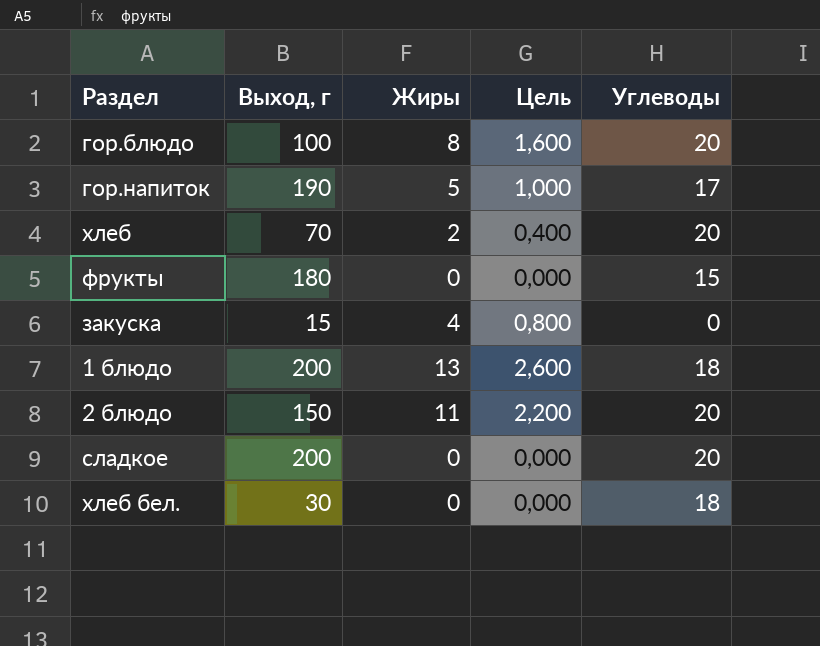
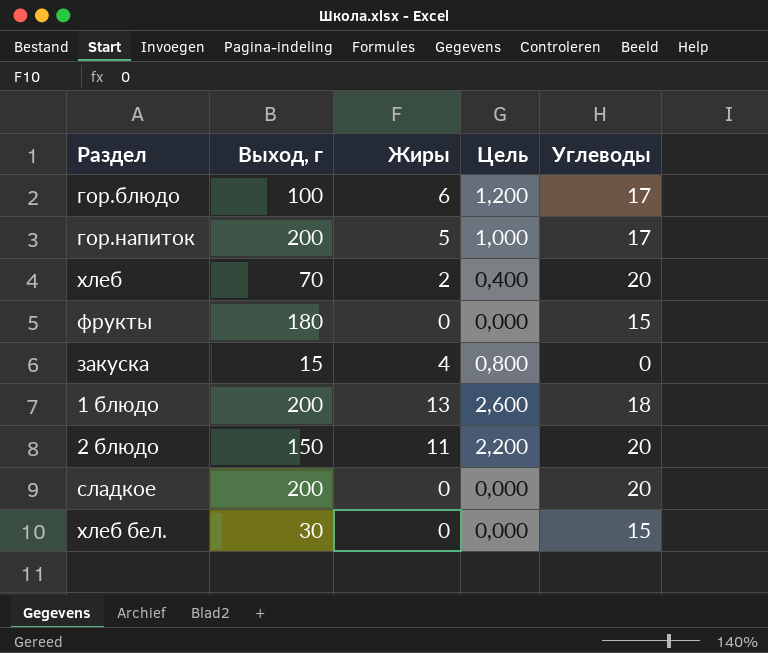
гор.блюдо | Жиры: 8 -> 6
гор.блюдо | Цель: 1,600 -> 1,200
гор.блюдо | Углеводы: 20 -> 17
гор.напиток | Выход, г: 190 -> 200
хлеб бел. | Углеводы: 18 -> 15

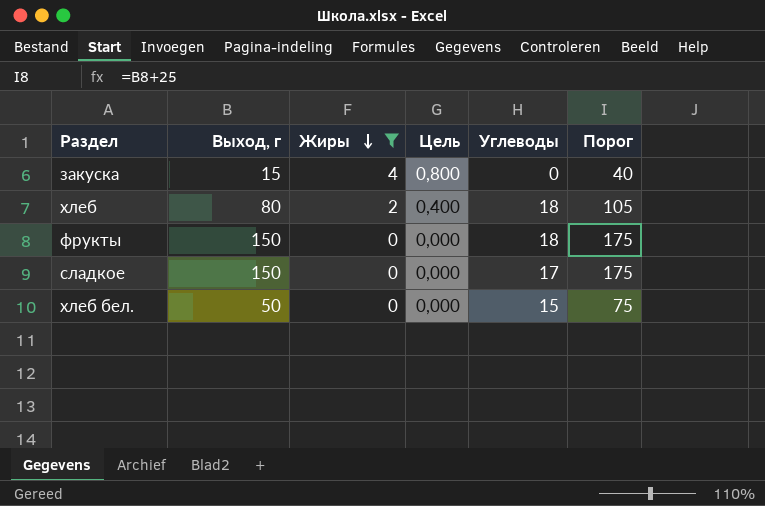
filter: none -> Жиры <= 4
row order: none -> Жиры descending
column Порог | formula: none -> [Выход, г] + 25
хлеб | Выход, г: 70 -> 80
хлеб | Углеводы: 20 -> 18
фрукты | Выход, г: 180 -> 150
фрукты | Углеводы: 15 -> 18
сладкое | Выход, г: 200 -> 150
сладкое | Углеводы: 20 -> 17
хлеб бел. | Выход, г: 30 -> 50

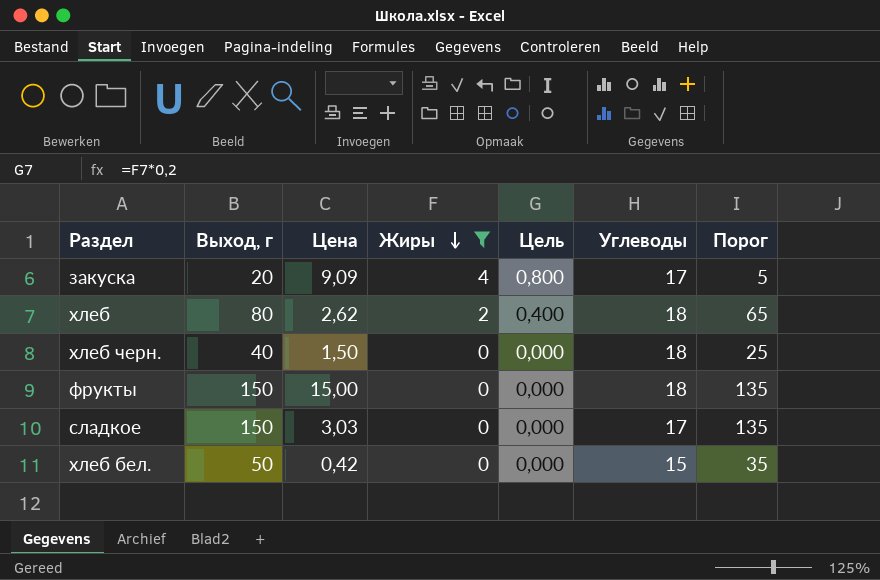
column Цена | position: none -> 3
column Порог | formula: [Выход, г] + 25 -> [Выход, г] - 15
закуска | Выход, г: 15 -> 20
закуска | Углеводы: 0 -> 17
row хлеб черн.: none -> 40 | 1,50 | 0 | 0,000 | 18 | 25

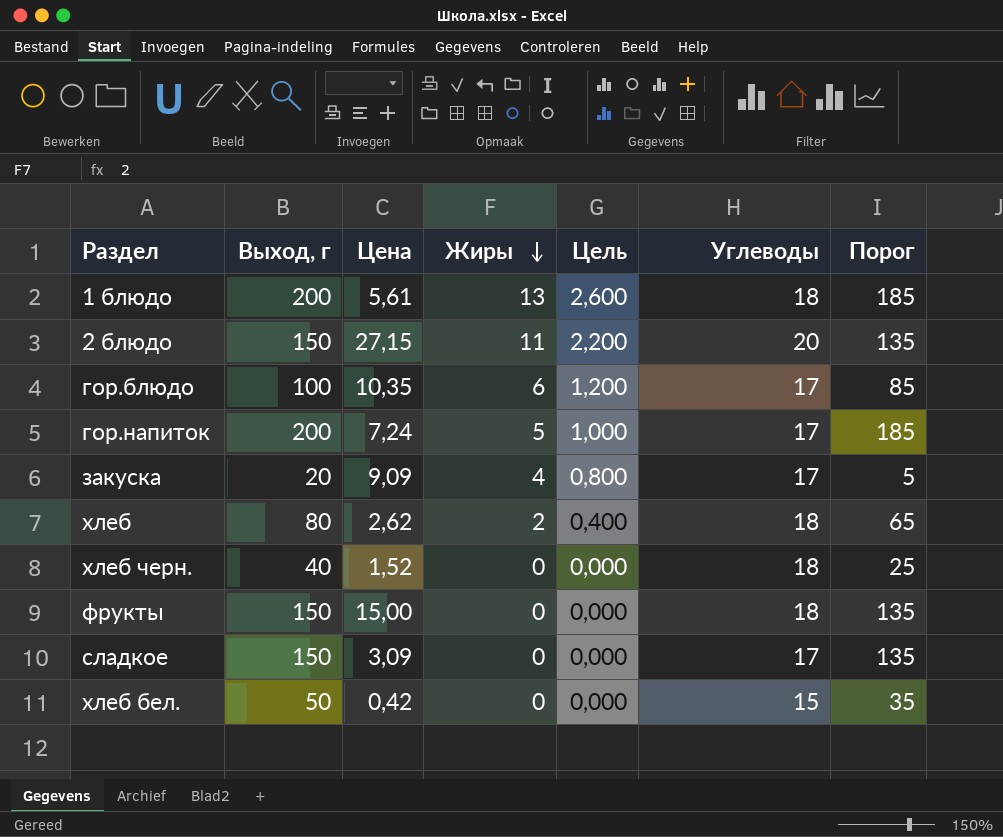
filter: Жиры <= 4 -> none
хлеб черн. | Цена: 1,50 -> 1,52
сладкое | Цена: 3,03 -> 3,09

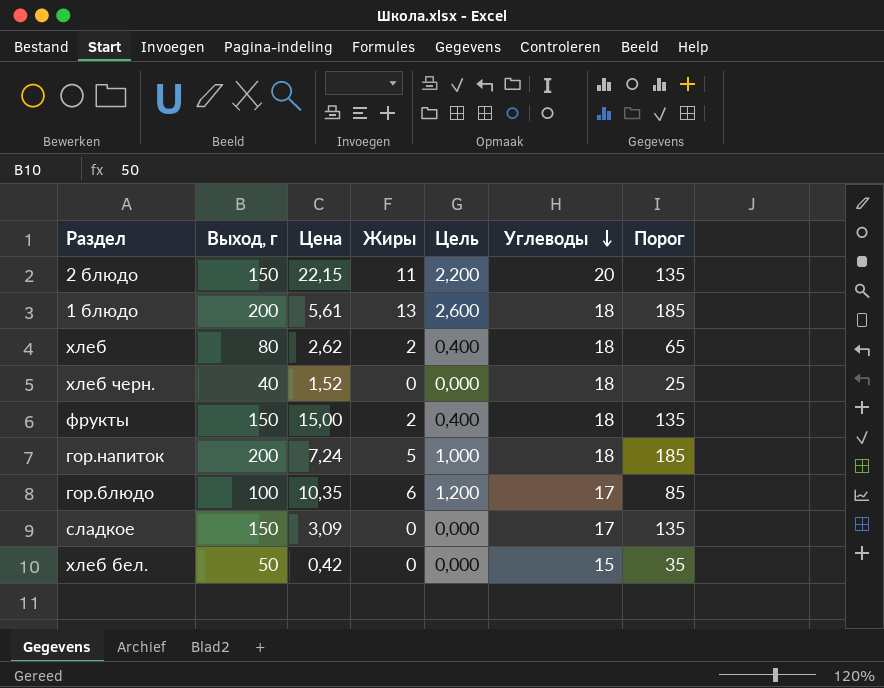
row order: Жиры descending -> Углеводы descending
row закуска: 20 | 9,09 | 4 | 0,800 | 17 | 5 -> none
2 блюдо | Цена: 27,15 -> 22,15
фрукты | Жиры: 0 -> 2
фрукты | Цель: 0,000 -> 0,400
гор.напиток | Углеводы: 17 -> 18

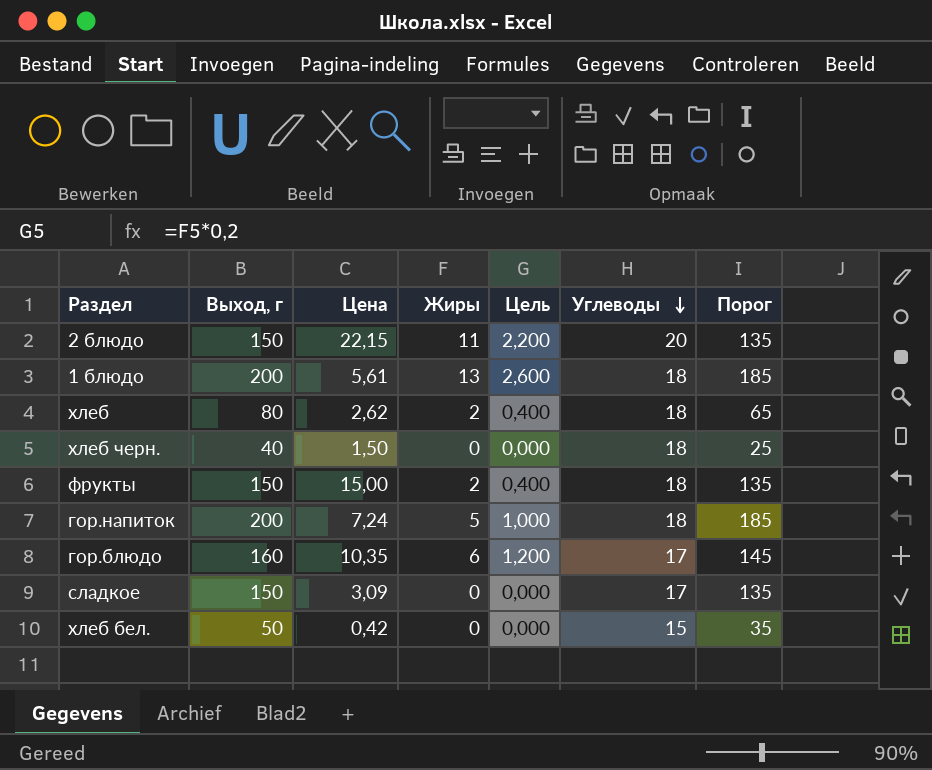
хлеб черн. | Цена: 1,52 -> 1,50
гор.блюдо | Выход, г: 100 -> 160
гор.блюдо | Порог: 85 -> 145

